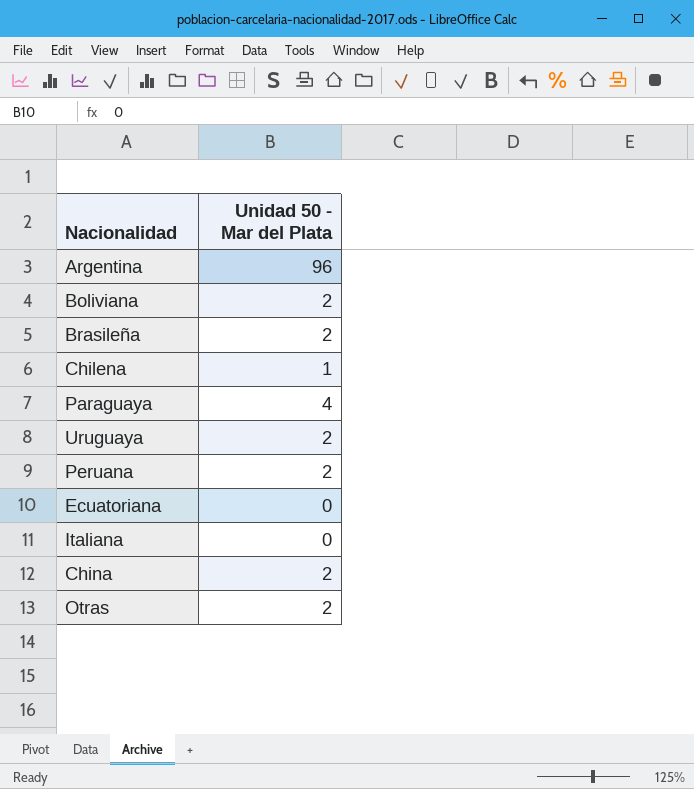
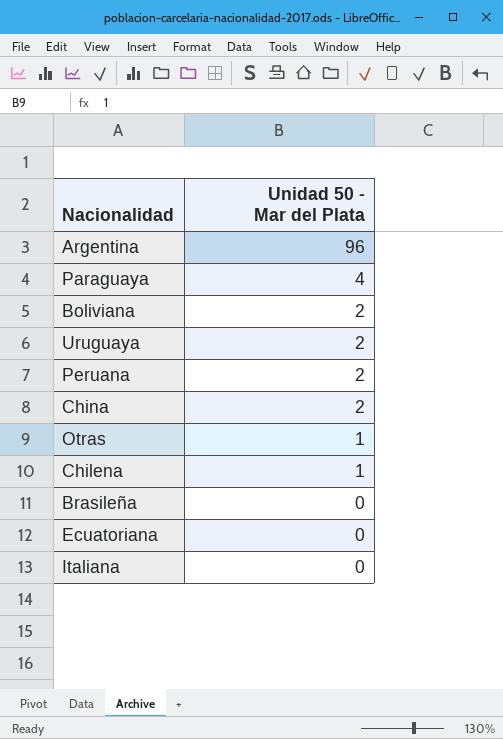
row order: none -> Unidad 50 - Mar del Plata descending
Otras | Unidad 50 - Mar del Plata: 2 -> 1
Brasileña | Unidad 50 - Mar del Plata: 2 -> 0

